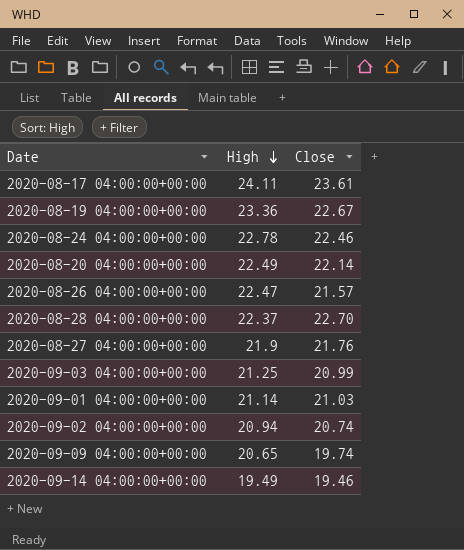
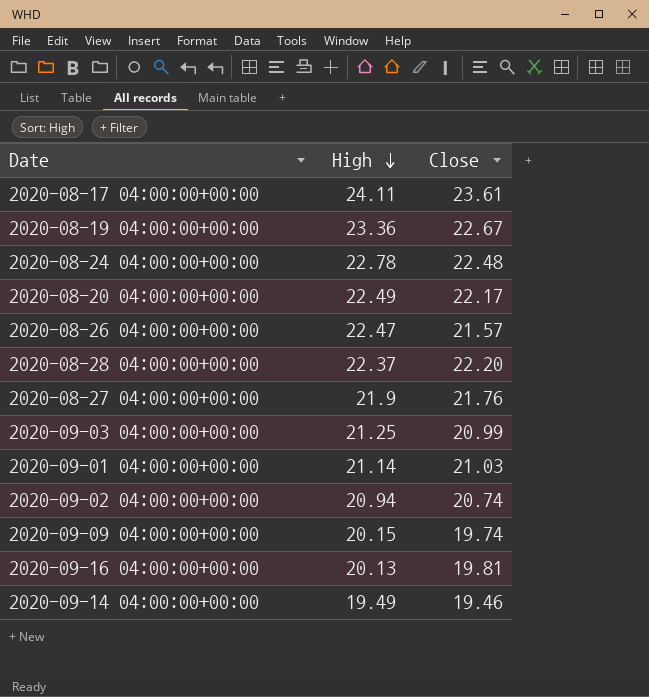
2020-08-24 04:00:00+00:00 | Close: 22.46 -> 22.48
2020-08-20 04:00:00+00:00 | Close: 22.14 -> 22.17
2020-08-28 04:00:00+00:00 | Close: 22.70 -> 22.20
2020-09-09 04:00:00+00:00 | High: 20.65 -> 20.15
row 2020-09-16 04:00:00+00:00: none -> 20.13 | 19.81

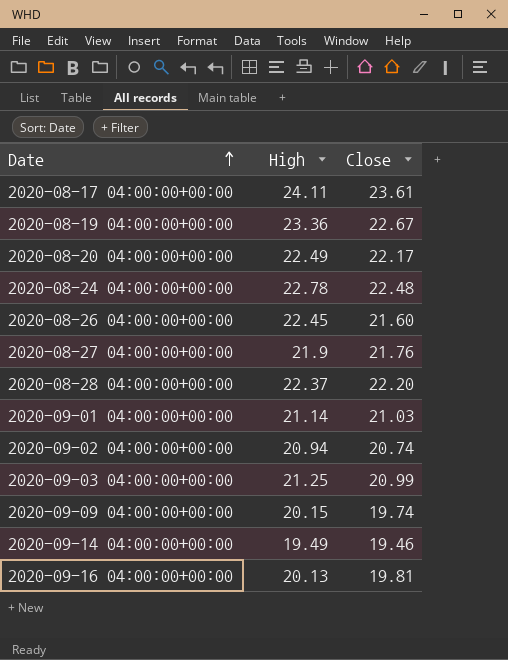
row order: High descending -> Date ascending
2020-08-26 04:00:00+00:00 | High: 22.47 -> 22.45
2020-08-26 04:00:00+00:00 | Close: 21.57 -> 21.60

